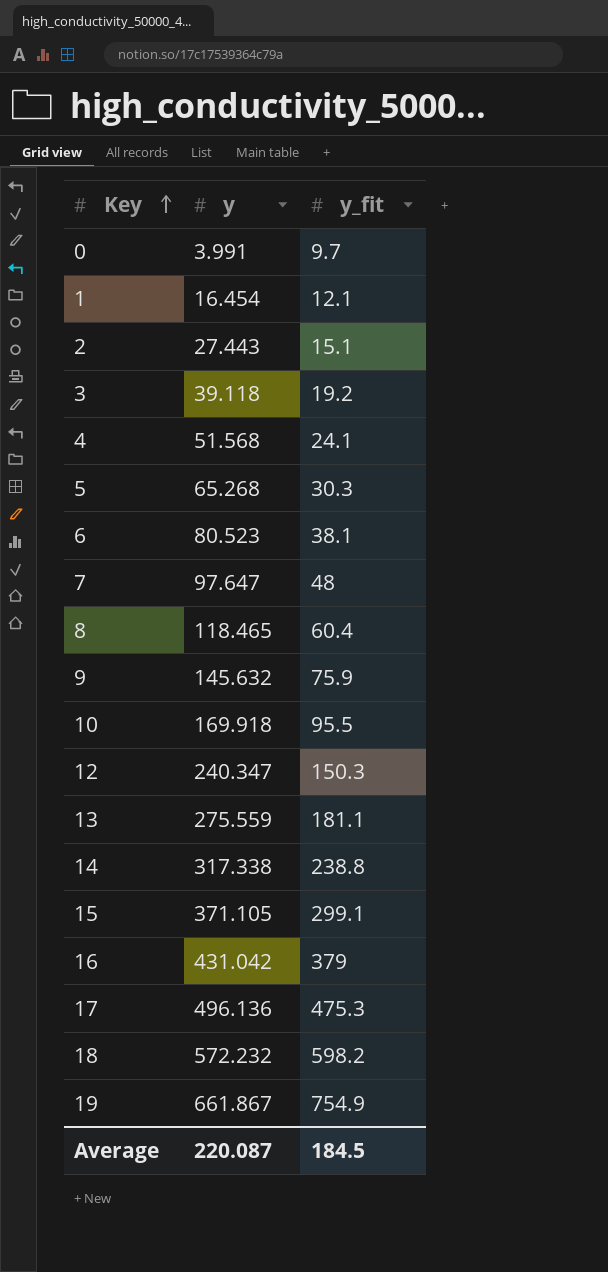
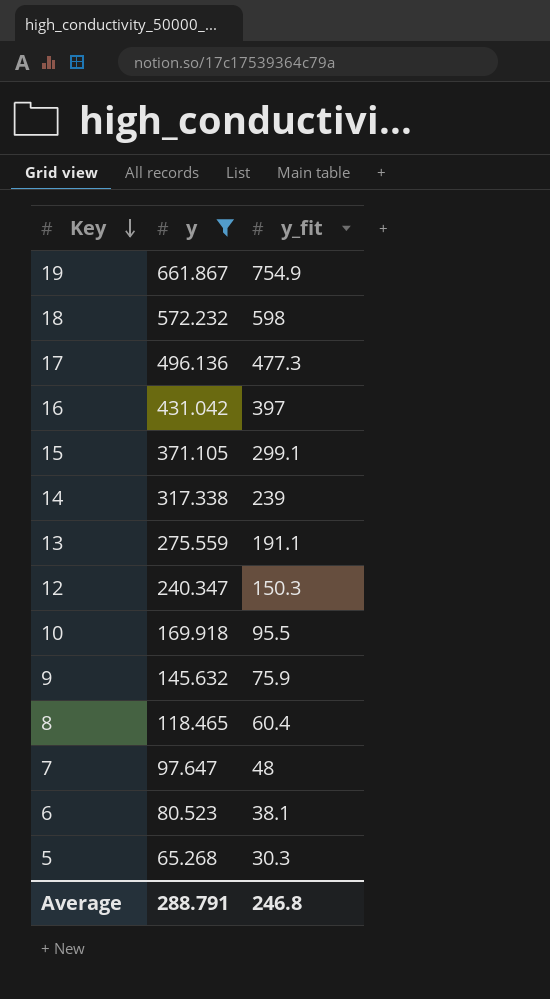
filter: none -> y >= 65.268
row order: Key ascending -> Key descending
18 | y_fit: 598.2 -> 598
17 | y_fit: 475.3 -> 477.3
16 | y_fit: 379 -> 397
14 | y_fit: 238.8 -> 239
13 | y_fit: 181.1 -> 191.1
Average | y: 220.087 -> 288.791
Average | y_fit: 184.5 -> 246.8

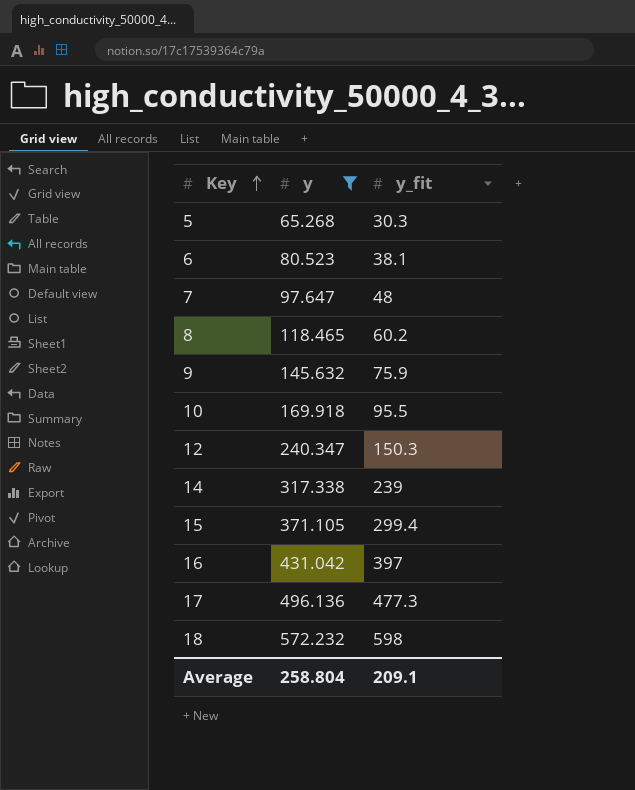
row order: Key descending -> Key ascending
row 19: 661.867 | 754.9 -> none
row 13: 275.559 | 191.1 -> none
8 | y_fit: 60.4 -> 60.2
15 | y_fit: 299.1 -> 299.4
Average | y: 288.791 -> 258.804
Average | y_fit: 246.8 -> 209.1

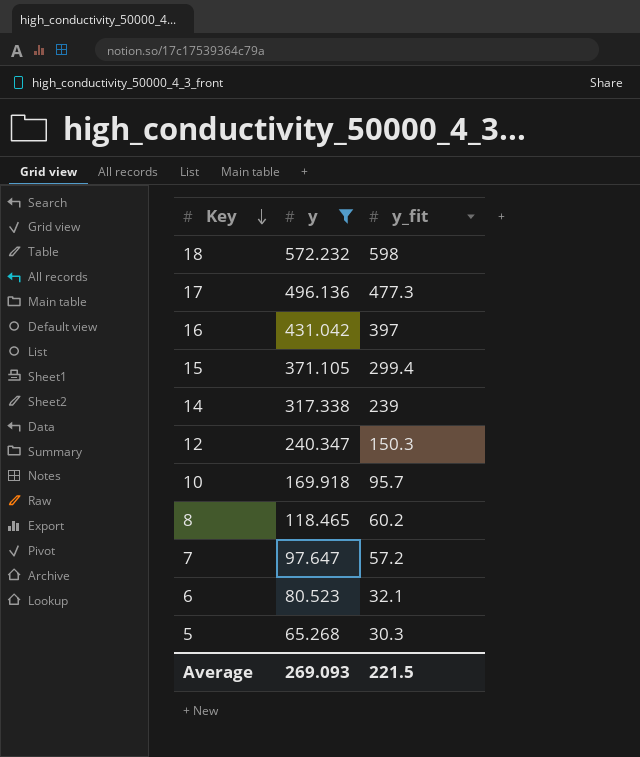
row order: Key ascending -> Key descending
row 9: 145.632 | 75.9 -> none
10 | y_fit: 95.5 -> 95.7
7 | y_fit: 48 -> 57.2
6 | y_fit: 38.1 -> 32.1
Average | y: 258.804 -> 269.093
Average | y_fit: 209.1 -> 221.5

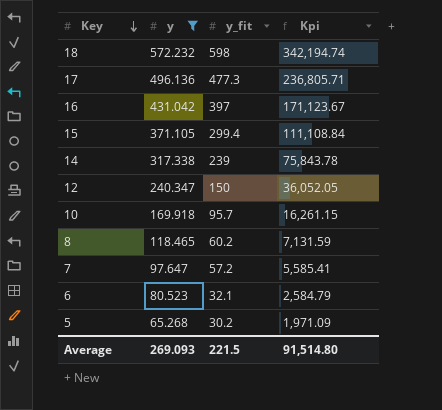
column Kpi | formula: none -> [y] * [y_fit]
12 | y_fit: 150.3 -> 150
5 | y_fit: 30.3 -> 30.2

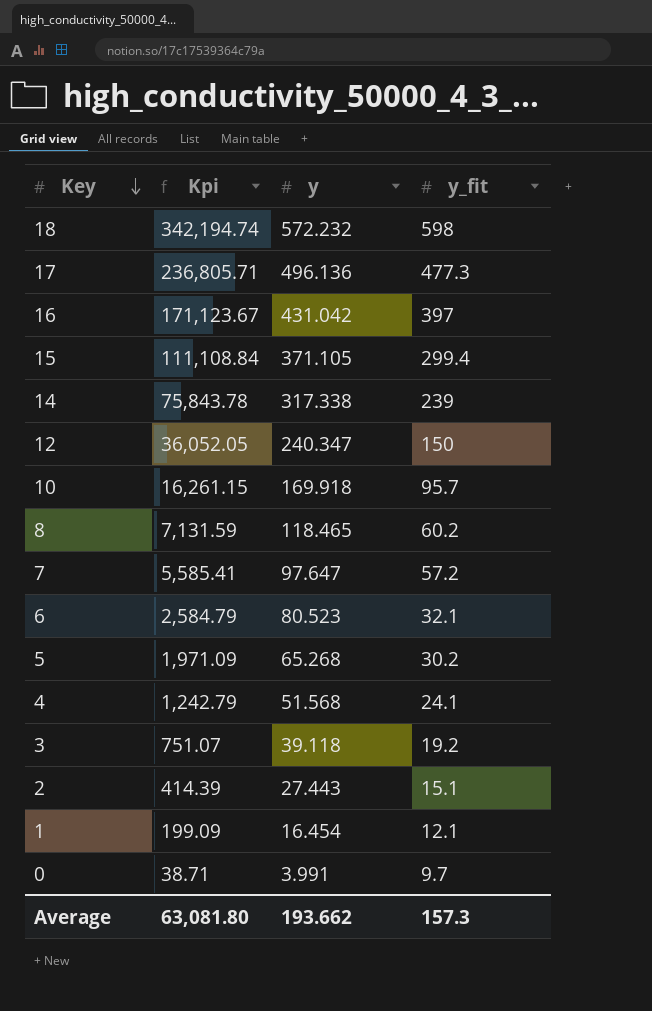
filter: y >= 65.268 -> none
column Kpi | position: 4 -> 2
Average | Kpi: 91,514.80 -> 63,081.80
Average | y: 269.093 -> 193.662
Average | y_fit: 221.5 -> 157.3

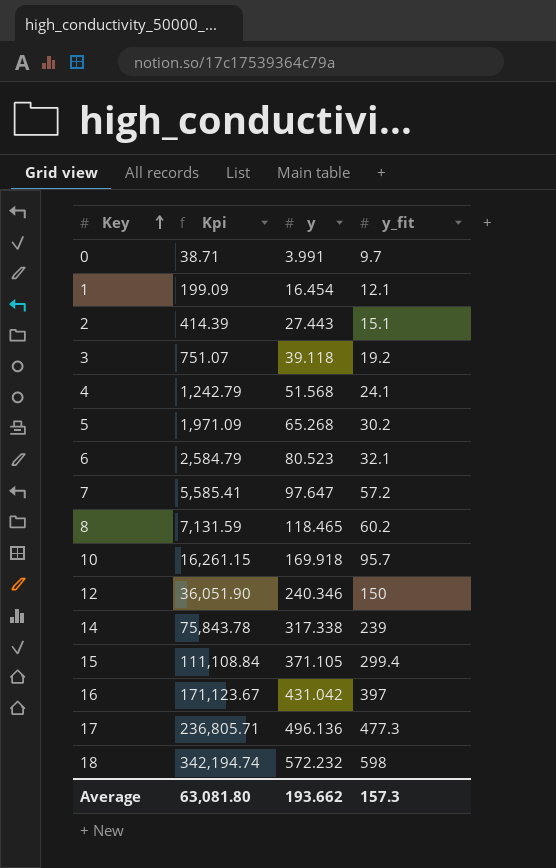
row order: Key descending -> Key ascending
12 | Kpi: 36,052.05 -> 36,051.90
12 | y: 240.347 -> 240.346

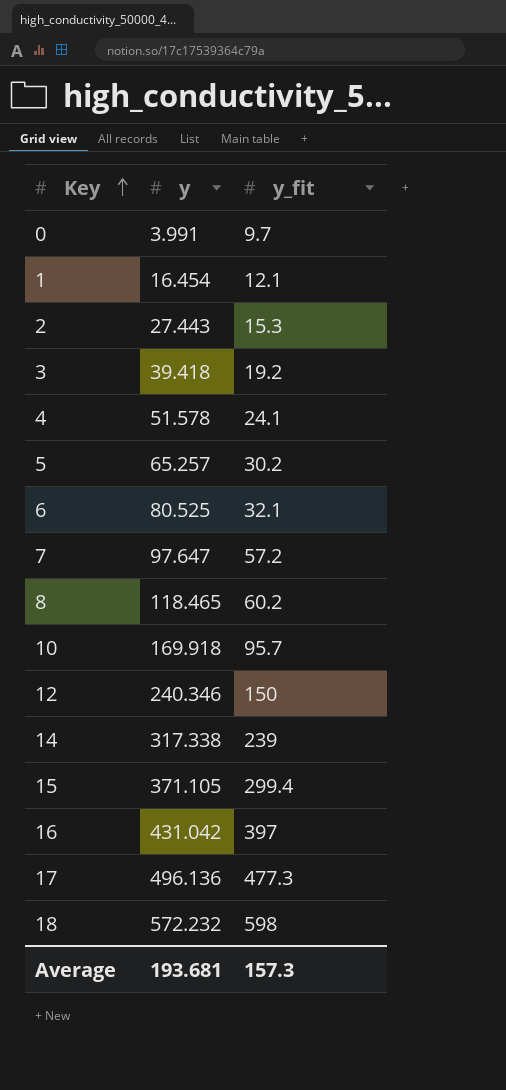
column Kpi | formula: [y] * [y_fit] -> none
2 | y_fit: 15.1 -> 15.3
3 | y: 39.118 -> 39.418
4 | y: 51.568 -> 51.578
5 | y: 65.268 -> 65.257
6 | y: 80.523 -> 80.525
Average | y: 193.662 -> 193.681

